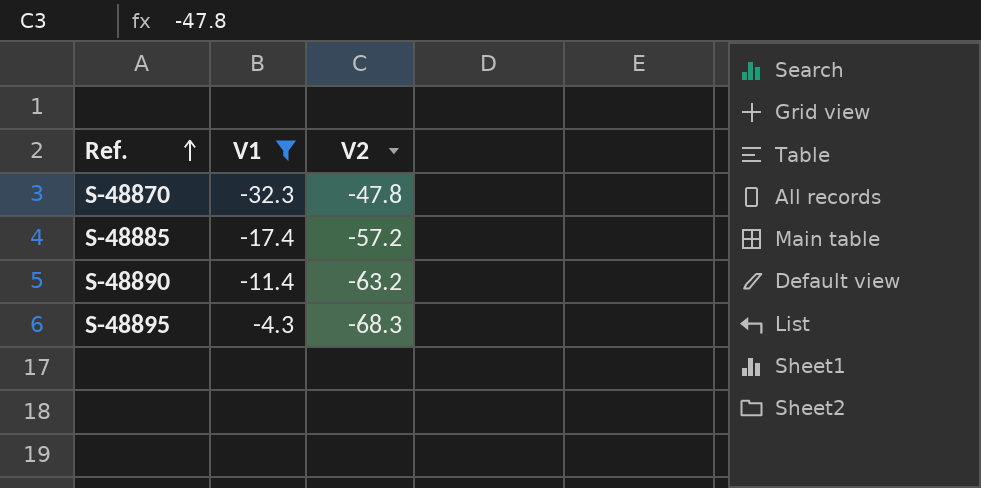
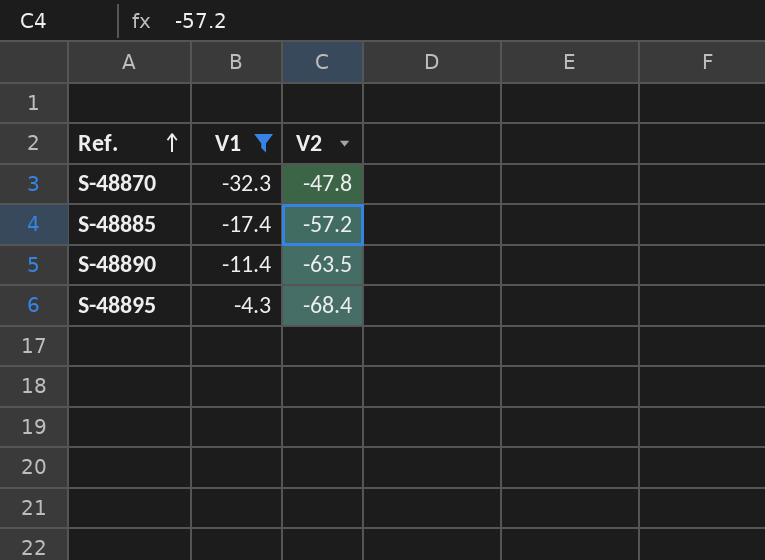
S-48890 | V2: -63.2 -> -63.5
S-48895 | V2: -68.3 -> -68.4

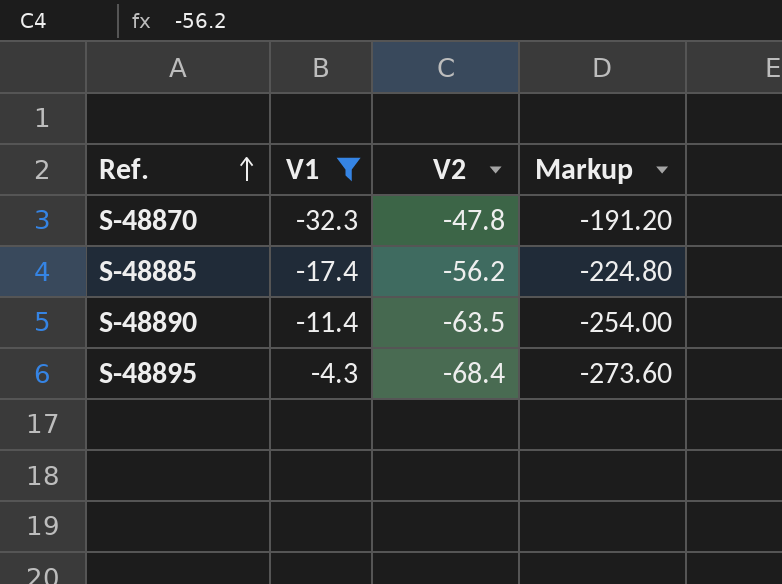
column Markup | formula: none -> [V2] * 4
S-48885 | V2: -57.2 -> -56.2

